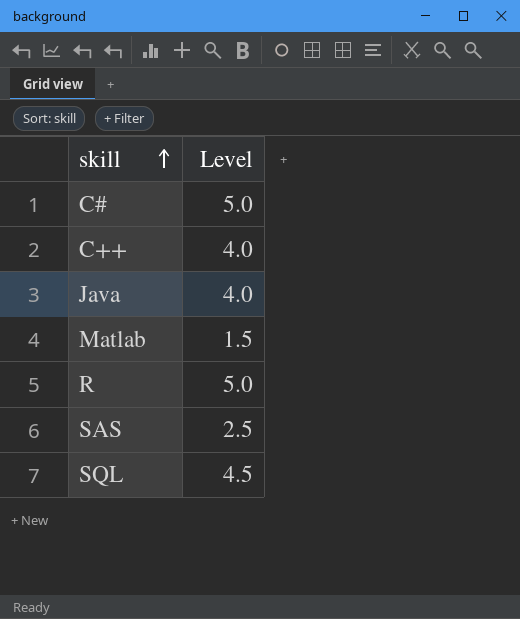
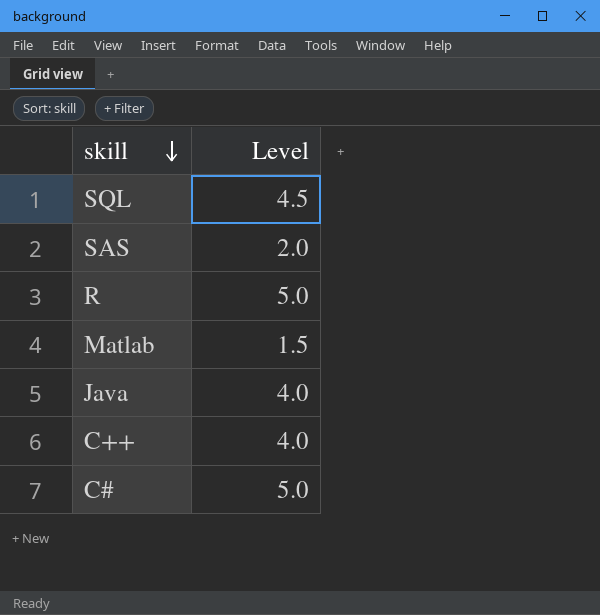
row order: skill ascending -> skill descending
SAS | Level: 2.5 -> 2.0

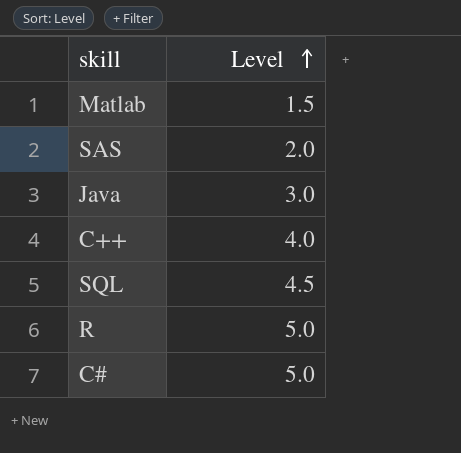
row order: skill descending -> Level ascending
Java | Level: 4.0 -> 3.0

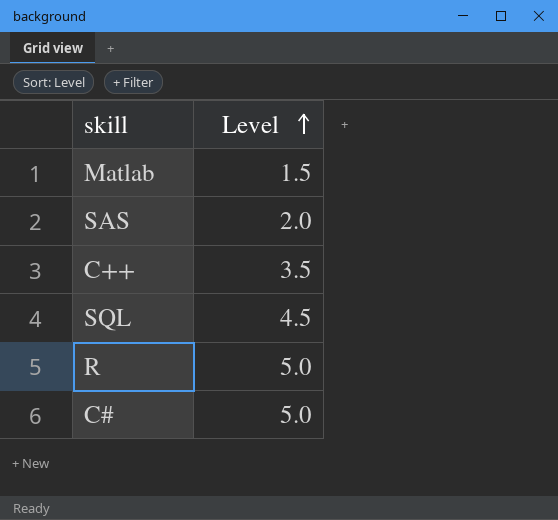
row Java: 3.0 -> none
C++ | Level: 4.0 -> 3.5

